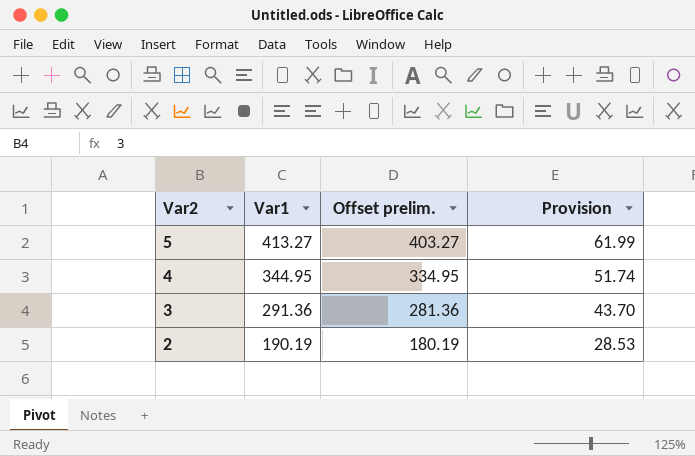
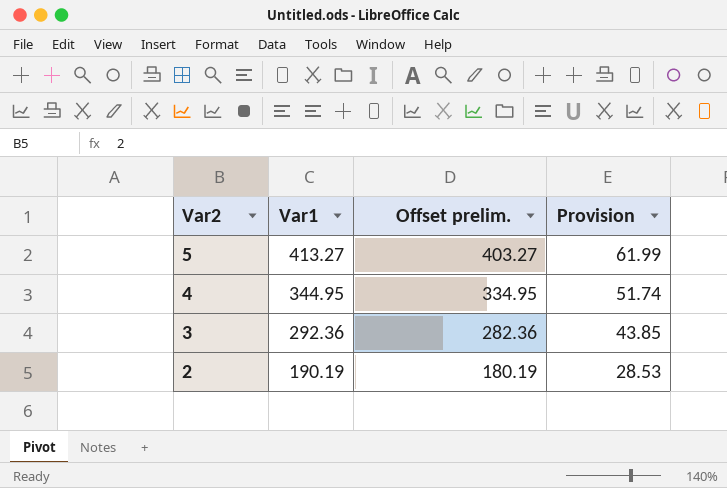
3 | Var1: 291.36 -> 292.36
3 | Offset prelim.: 281.36 -> 282.36
3 | Provision: 43.70 -> 43.85

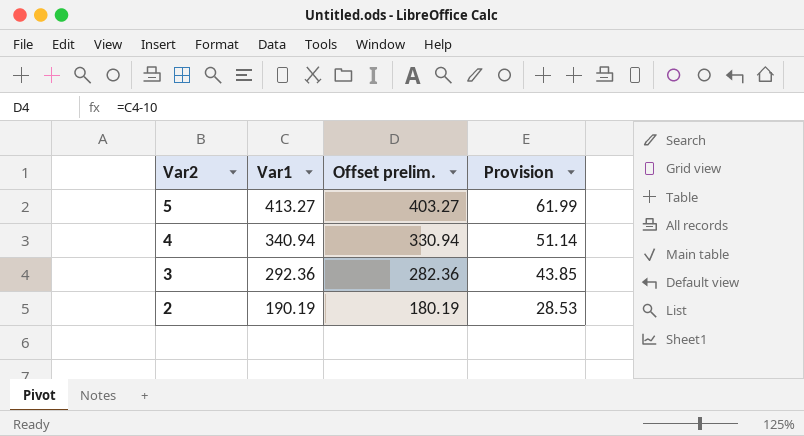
4 | Var1: 344.95 -> 340.94
4 | Offset prelim.: 334.95 -> 330.94
4 | Provision: 51.74 -> 51.14

